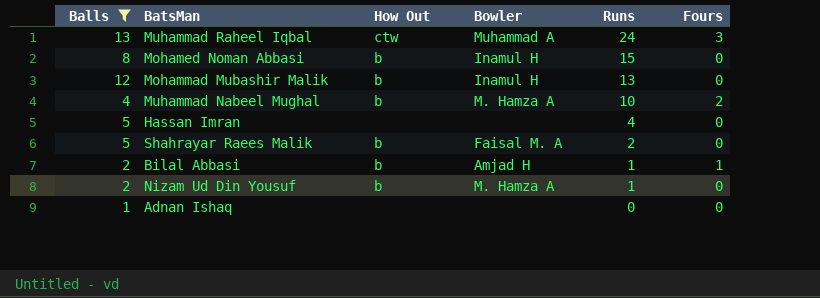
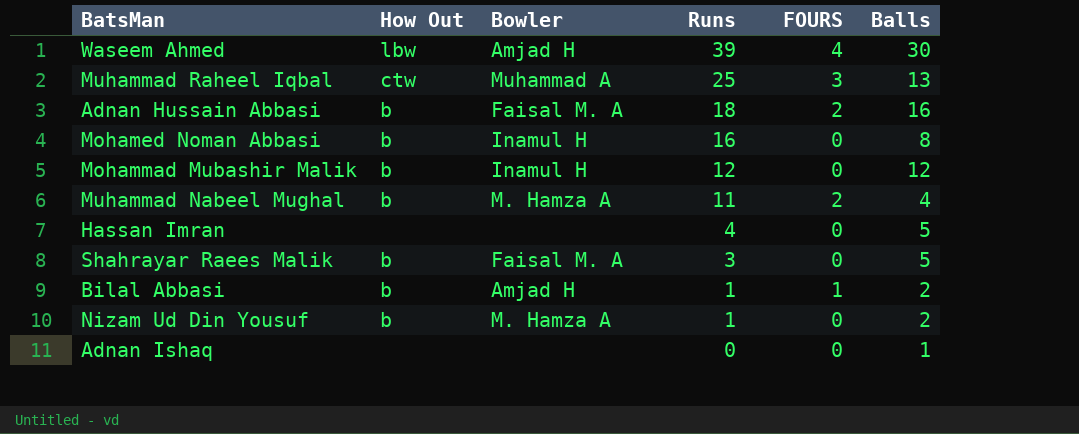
filter: Balls <= 13 -> none
column name: Fours -> FOURS
column Balls | position: 1 -> 6
Muhammad Raheel Iqbal | Runs: 24 -> 25
Mohamed Noman Abbasi | Runs: 15 -> 16
Mohammad Mubashir Malik | Runs: 13 -> 12
Muhammad Nabeel Mughal | Runs: 10 -> 11
Shahrayar Raees Malik | Runs: 2 -> 3

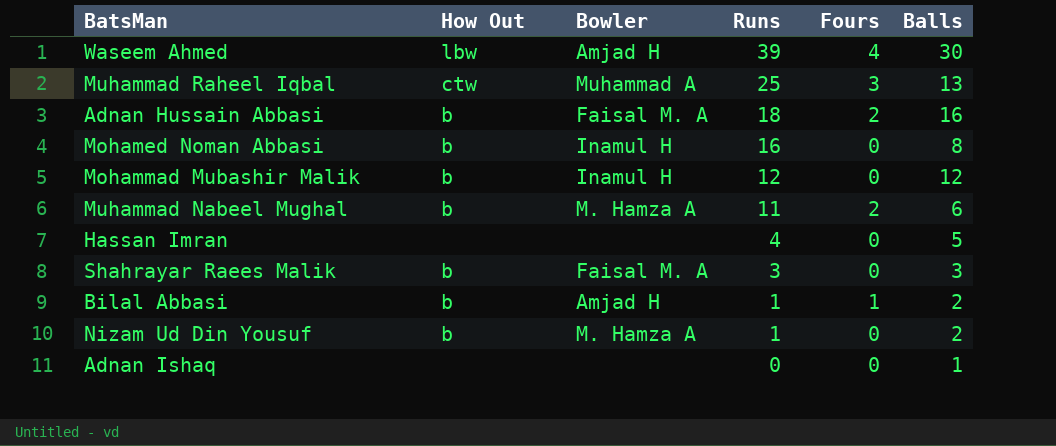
column name: FOURS -> Fours
Muhammad Nabeel Mughal | Balls: 4 -> 6
Shahrayar Raees Malik | Balls: 5 -> 3

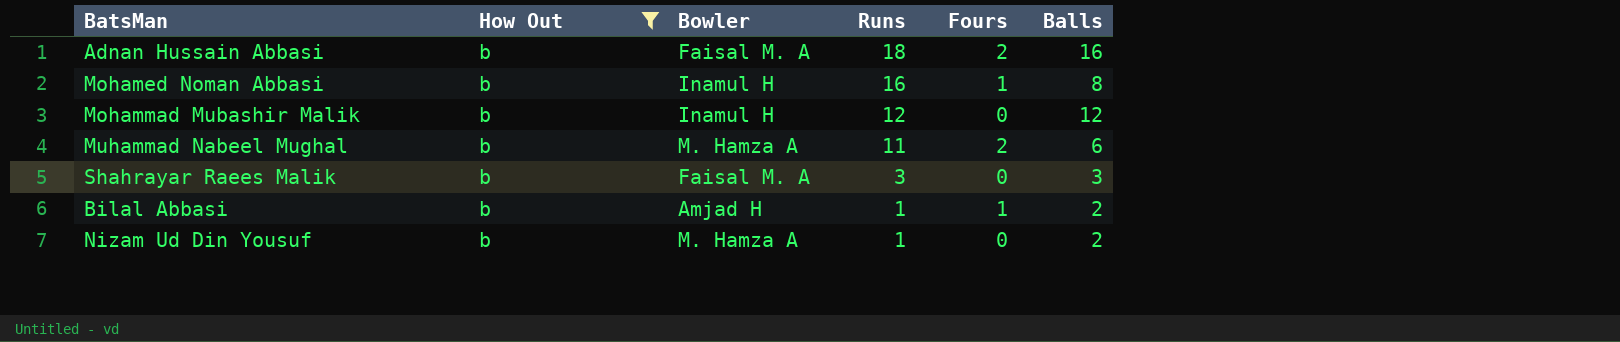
filter: none -> How Out = b
Mohamed Noman Abbasi | Fours: 0 -> 1

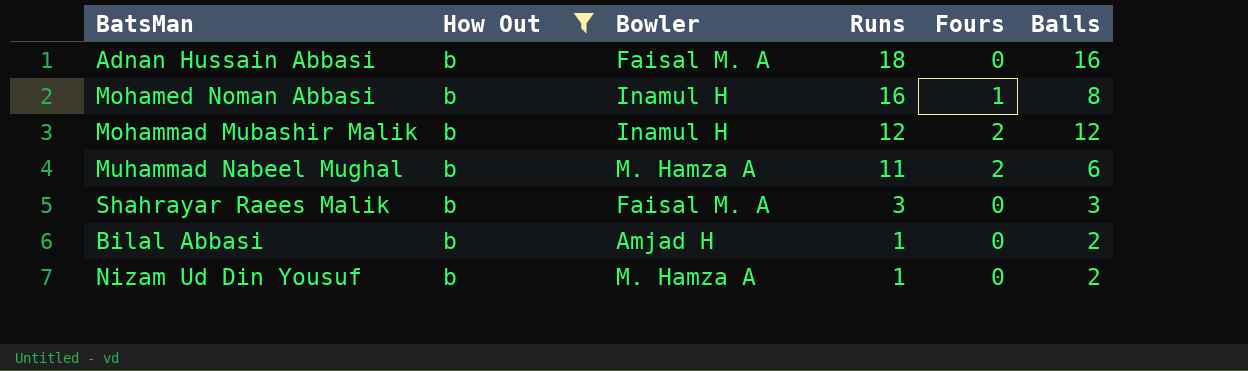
Adnan Hussain Abbasi | Fours: 2 -> 0
Mohammad Mubashir Malik | Fours: 0 -> 2
Bilal Abbasi | Fours: 1 -> 0

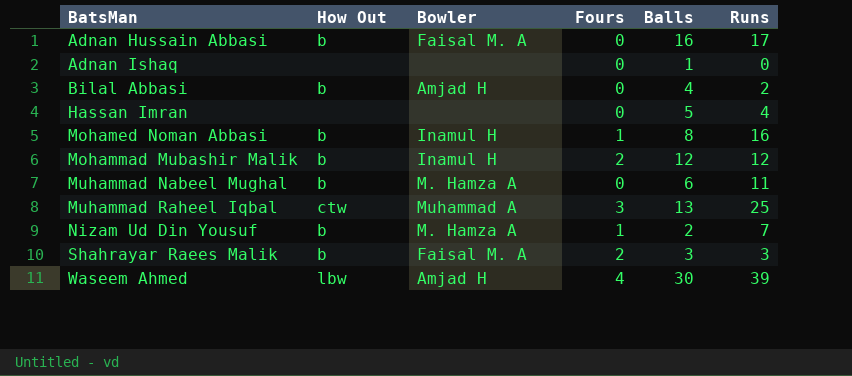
filter: How Out = b -> none
row order: Runs descending -> BatsMan ascending
column Runs | position: 4 -> 6
Adnan Hussain Abbasi | Runs: 18 -> 17
Bilal Abbasi | Balls: 2 -> 4
Bilal Abbasi | Runs: 1 -> 2
Muhammad Nabeel Mughal | Fours: 2 -> 0
Nizam Ud Din Yousuf | Fours: 0 -> 1
Nizam Ud Din Yousuf | Runs: 1 -> 7
Shahrayar Raees Malik | Fours: 0 -> 2

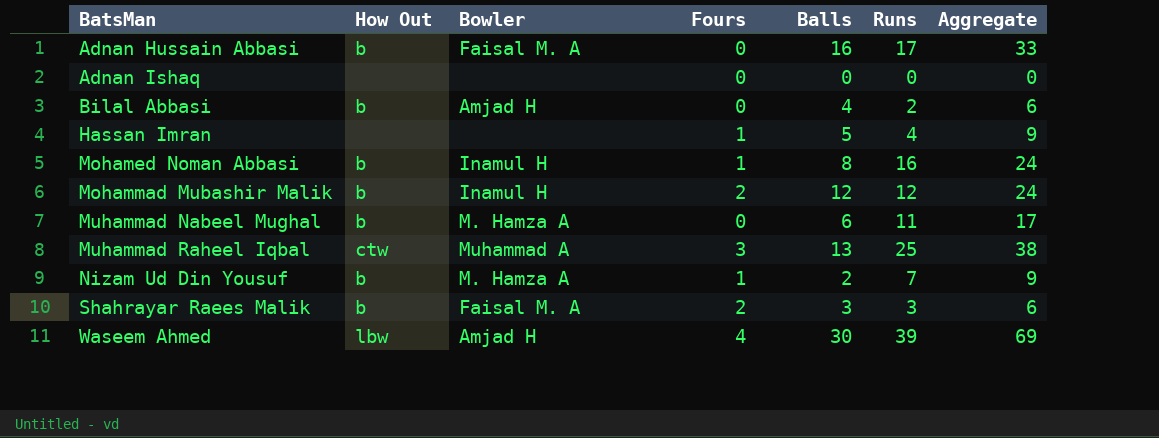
column Aggregate | formula: none -> [Balls] + [Runs]
Adnan Ishaq | Balls: 1 -> 0
Hassan Imran | Fours: 0 -> 1

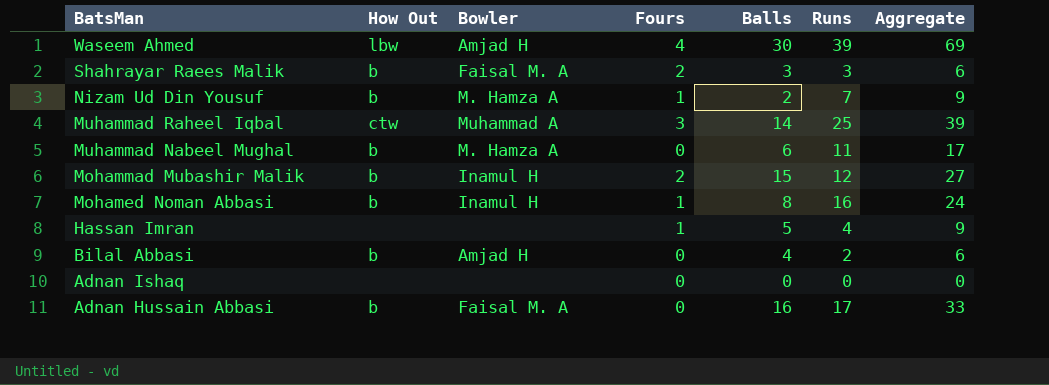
row order: BatsMan ascending -> BatsMan descending
Muhammad Raheel Iqbal | Balls: 13 -> 14
Muhammad Raheel Iqbal | Aggregate: 38 -> 39
Mohammad Mubashir Malik | Balls: 12 -> 15
Mohammad Mubashir Malik | Aggregate: 24 -> 27

